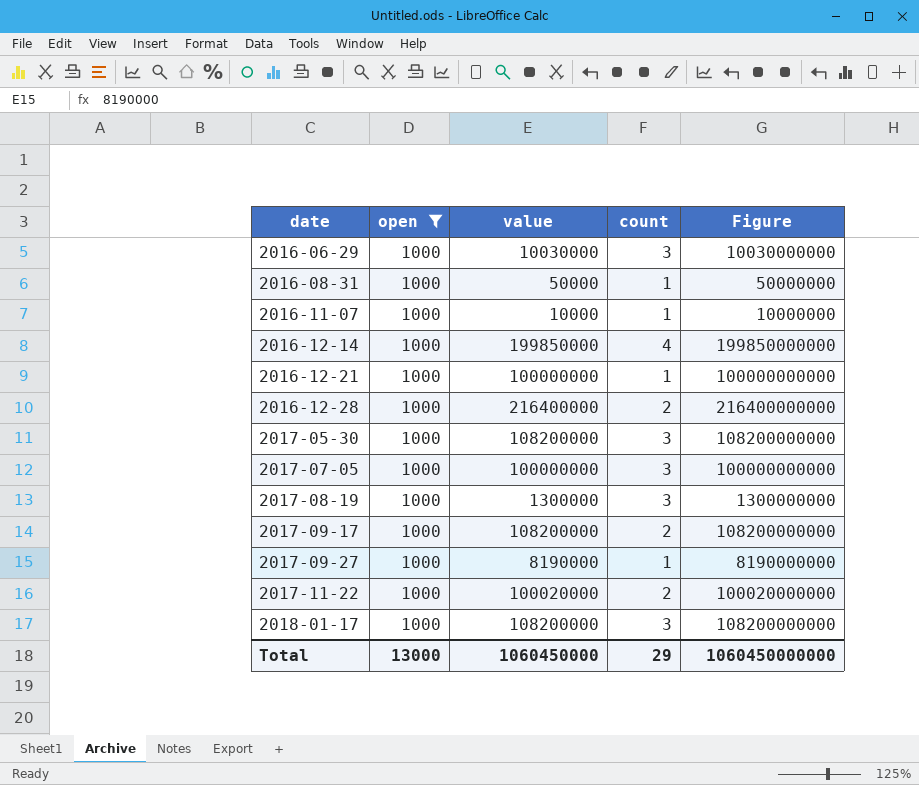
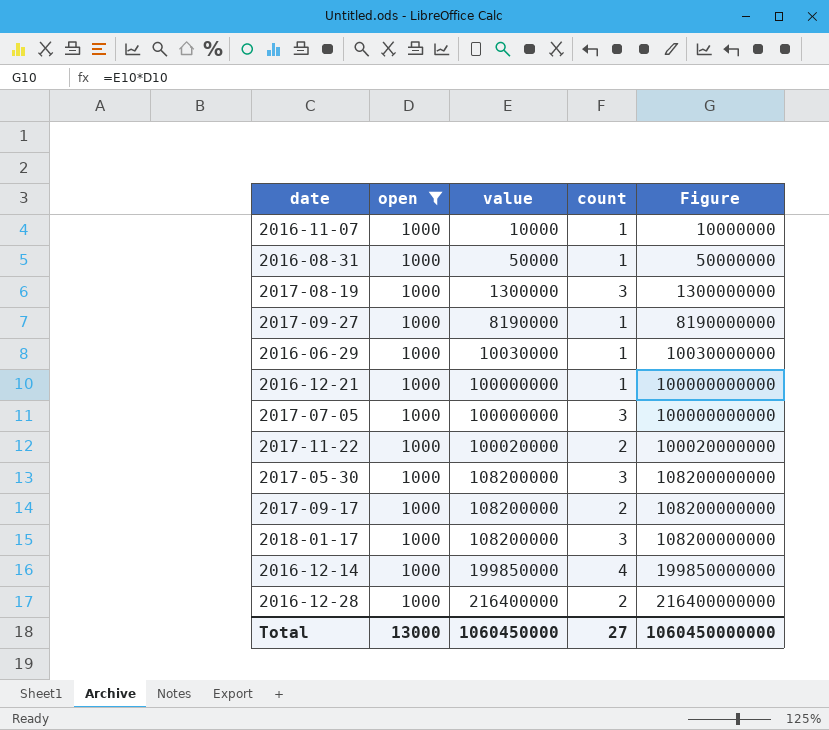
row order: date ascending -> value ascending
2016-06-29 | count: 3 -> 1
Total | count: 29 -> 27

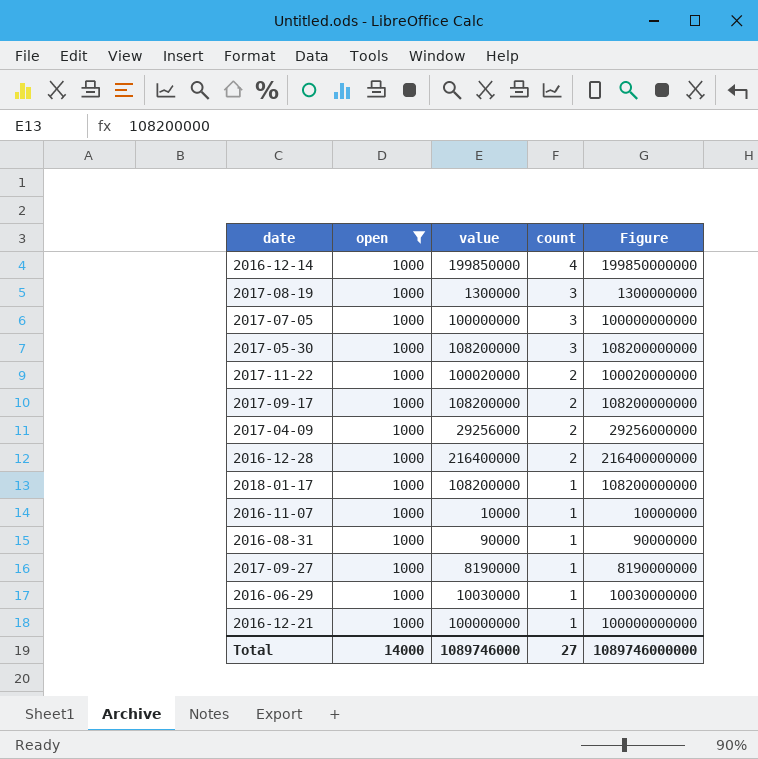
row order: value ascending -> count descending
row 2017-04-09: none -> 1000 | 29256000 | 2 | 29256000000
2018-01-17 | count: 3 -> 1
2016-08-31 | value: 50000 -> 90000
2016-08-31 | Figure: 50000000 -> 90000000
Total | open: 13000 -> 14000
Total | value: 1060450000 -> 1089746000
Total | Figure: 1060450000000 -> 1089746000000

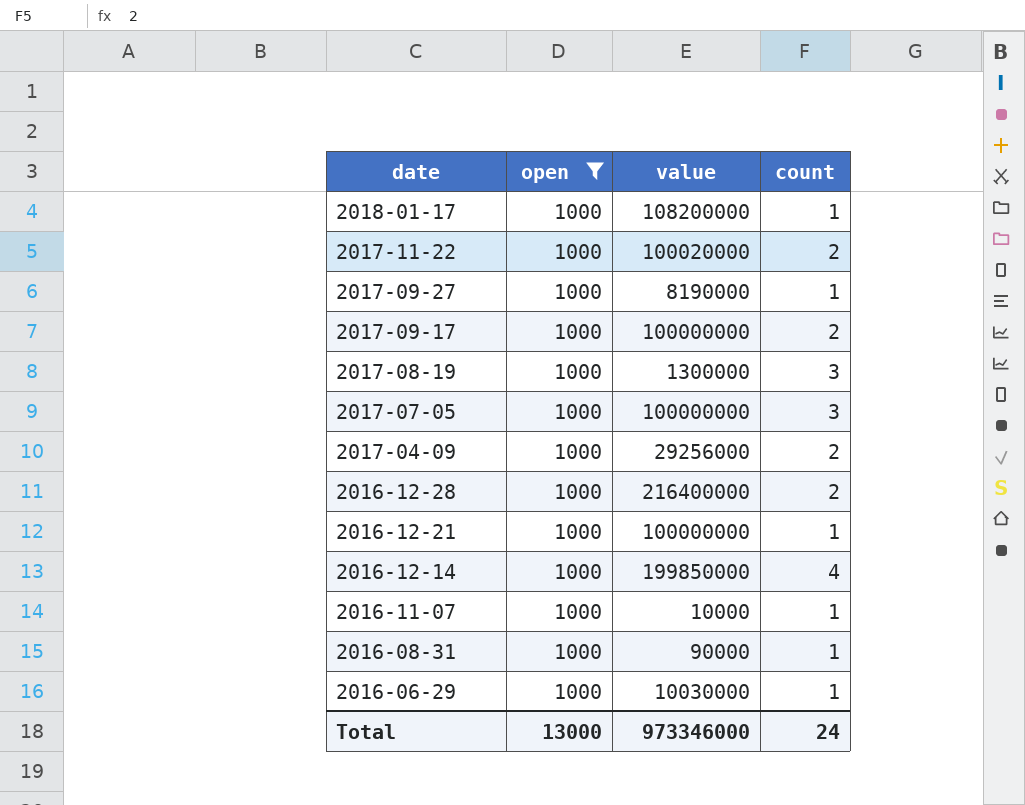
row order: count descending -> date descending
column Figure | formula: [open] * [value] -> none
row 2017-05-30: 1000 | 108200000 | 3 | 108200000000 -> none
2017-09-17 | value: 108200000 -> 100000000
Total | open: 14000 -> 13000
Total | value: 1089746000 -> 973346000
Total | count: 27 -> 24

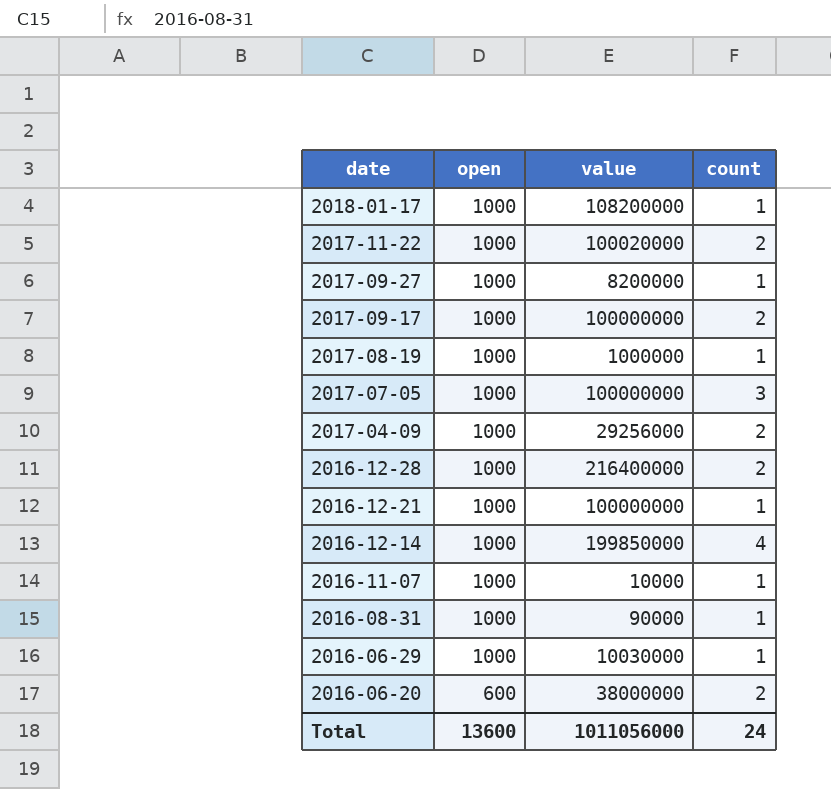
filter: open = 1000 -> none
2017-09-27 | value: 8190000 -> 8200000
2017-08-19 | value: 1300000 -> 1000000
2017-08-19 | count: 3 -> 1
Total | open: 13000 -> 13600
Total | value: 973346000 -> 1011056000

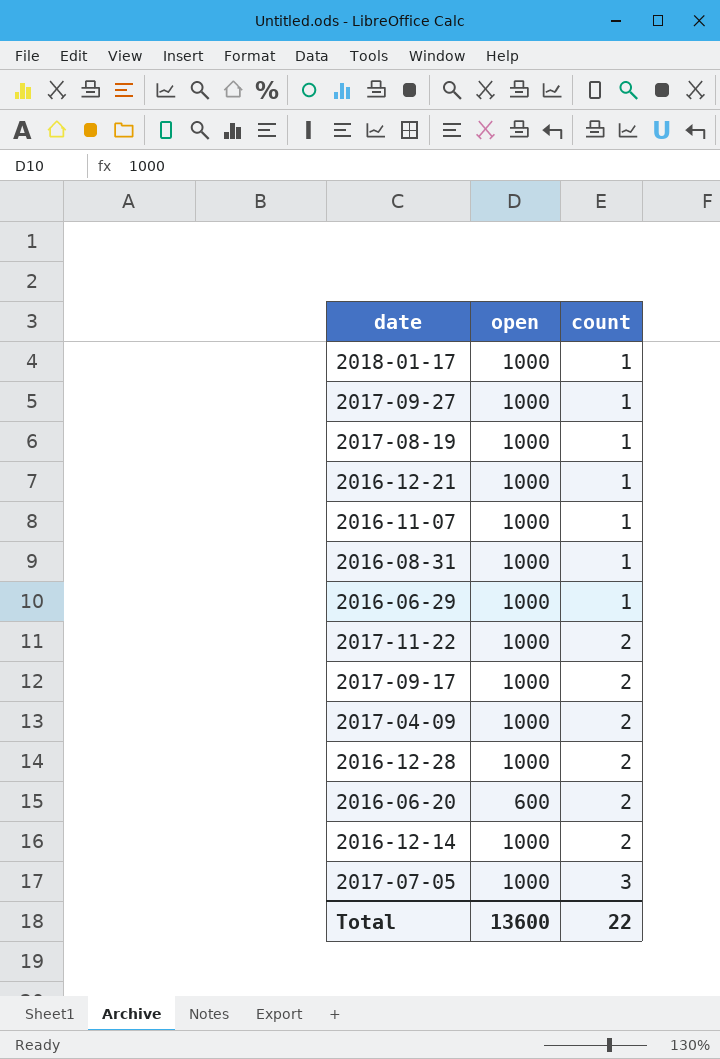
row order: date descending -> count ascending
column value | position: 3 -> none
2016-12-14 | count: 4 -> 2
Total | count: 24 -> 22

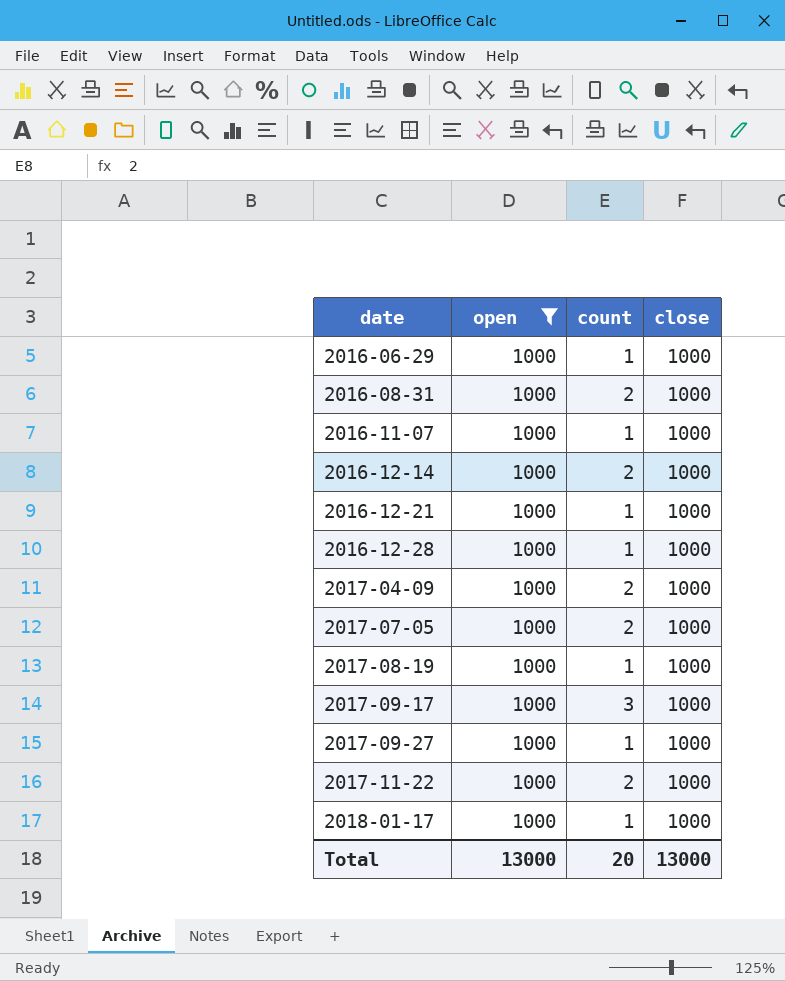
filter: none -> open = 1000
row order: count ascending -> date ascending
column close | position: none -> 4
2016-08-31 | count: 1 -> 2
2016-12-28 | count: 2 -> 1
2017-07-05 | count: 3 -> 2
2017-09-17 | count: 2 -> 3
Total | open: 13600 -> 13000
Total | count: 22 -> 20

